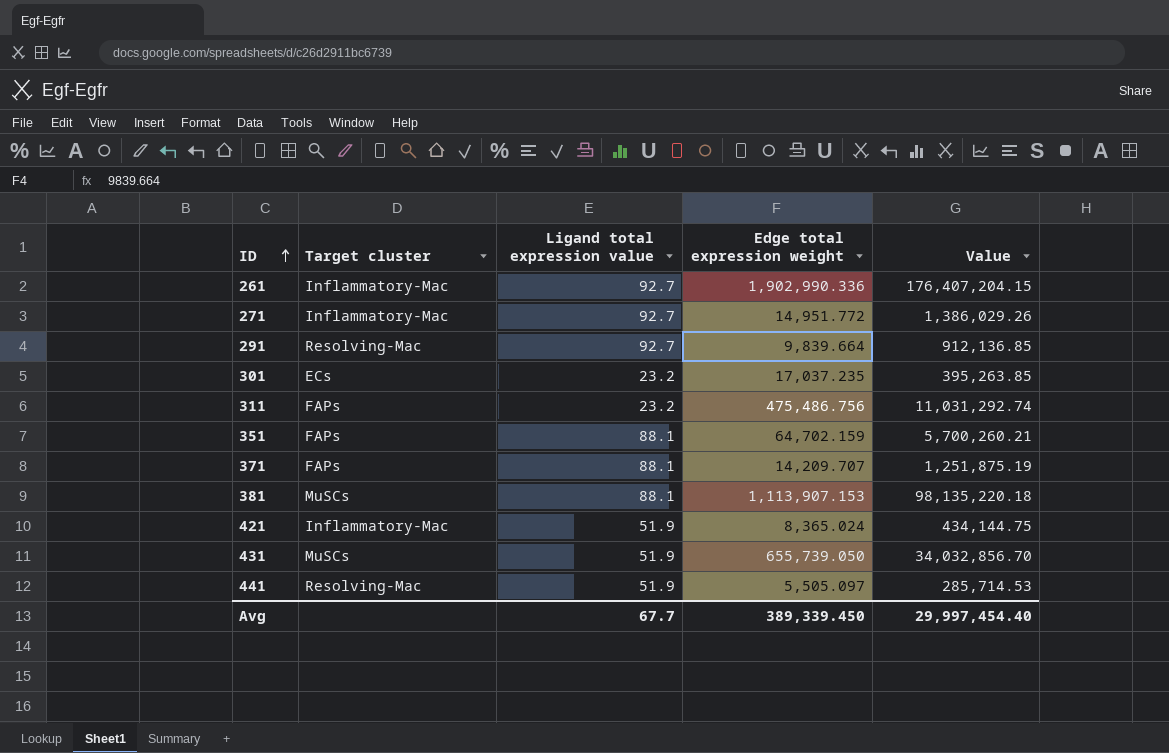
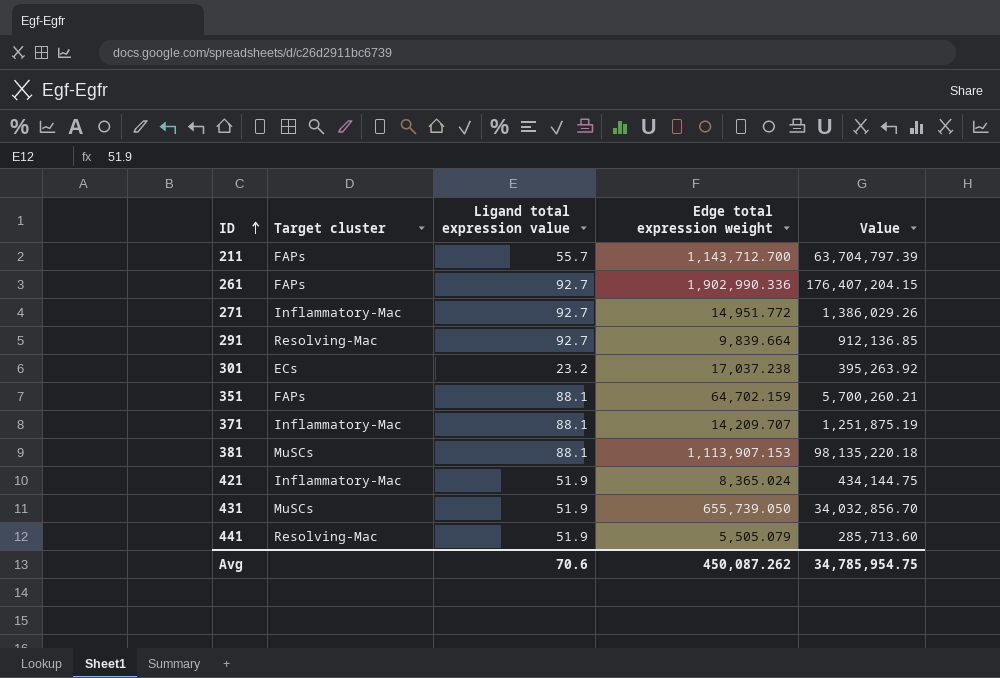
row 311: FAPs | 23.2 | 475,486.756 | 11,031,292.74 -> none
row 211: none -> FAPs | 55.7 | 1,143,712.700 | 63,704,797.39
261 | Target cluster: Inflammatory-Mac -> FAPs
301 | Edge total expression weight: 17,037.235 -> 17,037.238
301 | Value: 395,263.85 -> 395,263.92
371 | Target cluster: FAPs -> Inflammatory-Mac
441 | Edge total expression weight: 5,505.097 -> 5,505.079
441 | Value: 285,714.53 -> 285,713.60
Avg | Ligand total expression value: 67.7 -> 70.6
Avg | Edge total expression weight: 389,339.450 -> 450,087.262
Avg | Value: 29,997,454.40 -> 34,785,954.75

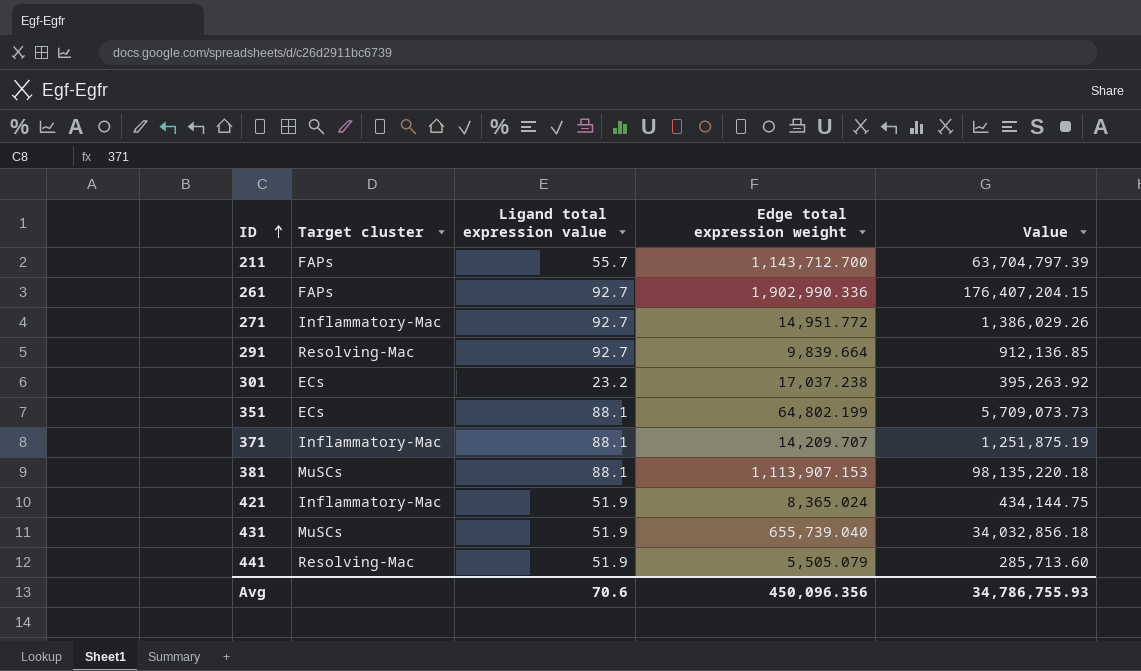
351 | Target cluster: FAPs -> ECs
351 | Edge total expression weight: 64,702.159 -> 64,802.199
351 | Value: 5,700,260.21 -> 5,709,073.73
431 | Edge total expression weight: 655,739.050 -> 655,739.040
431 | Value: 34,032,856.70 -> 34,032,856.18
Avg | Edge total expression weight: 450,087.262 -> 450,096.356
Avg | Value: 34,785,954.75 -> 34,786,755.93

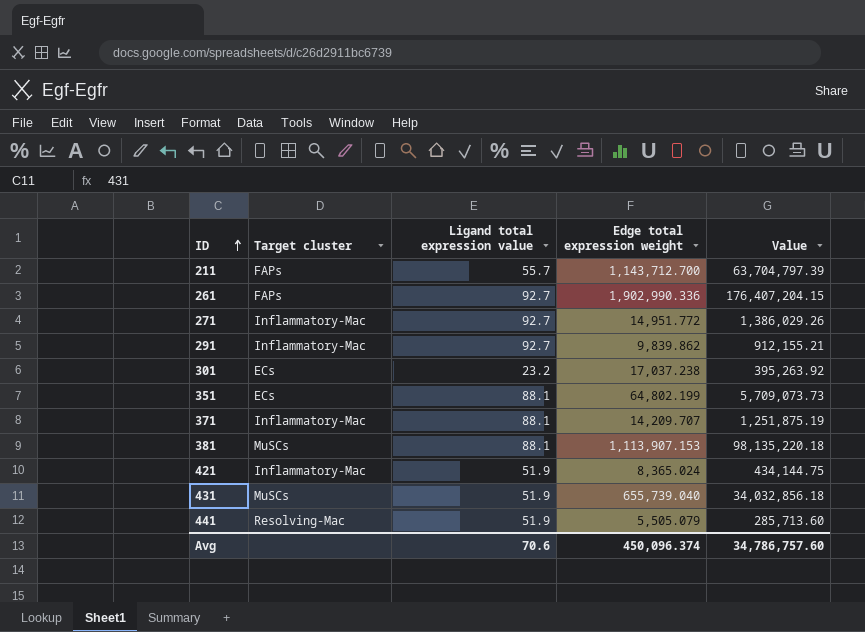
291 | Target cluster: Resolving-Mac -> Inflammatory-Mac
291 | Edge total expression weight: 9,839.664 -> 9,839.862
291 | Value: 912,136.85 -> 912,155.21
Avg | Edge total expression weight: 450,096.356 -> 450,096.374
Avg | Value: 34,786,755.93 -> 34,786,757.60

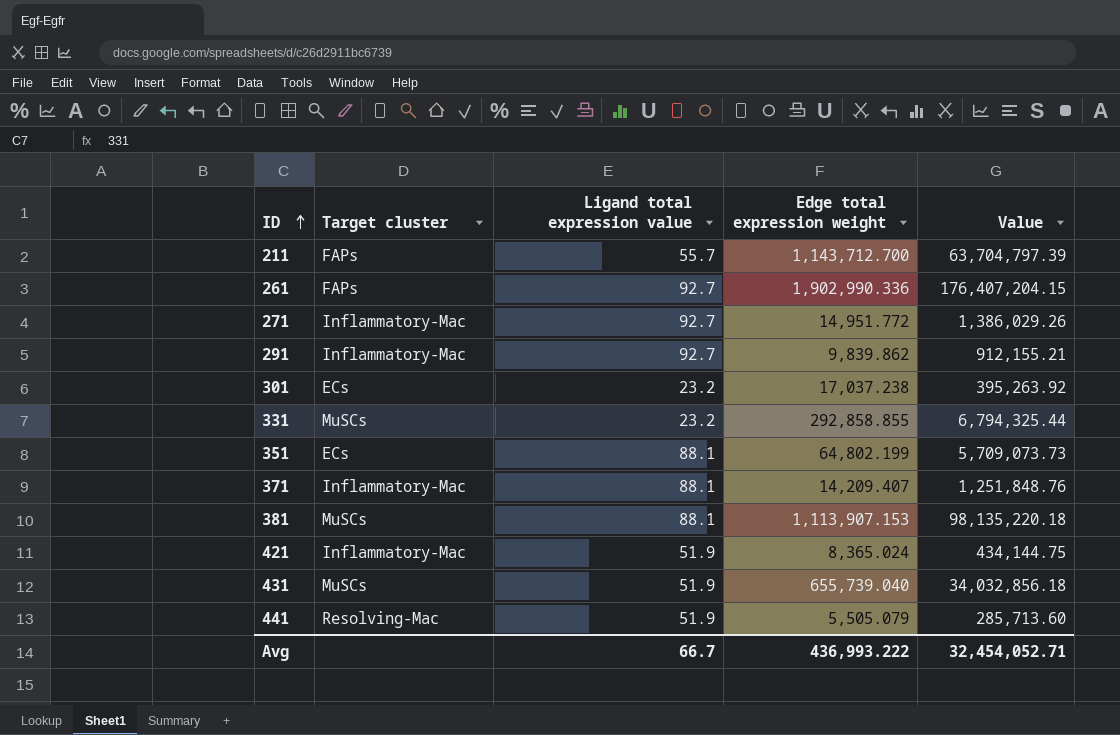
row 331: none -> MuSCs | 23.2 | 292,858.855 | 6,794,325.44
371 | Edge total expression weight: 14,209.707 -> 14,209.407
371 | Value: 1,251,875.19 -> 1,251,848.76
Avg | Ligand total expression value: 70.6 -> 66.7
Avg | Edge total expression weight: 450,096.374 -> 436,993.222
Avg | Value: 34,786,757.60 -> 32,454,052.71

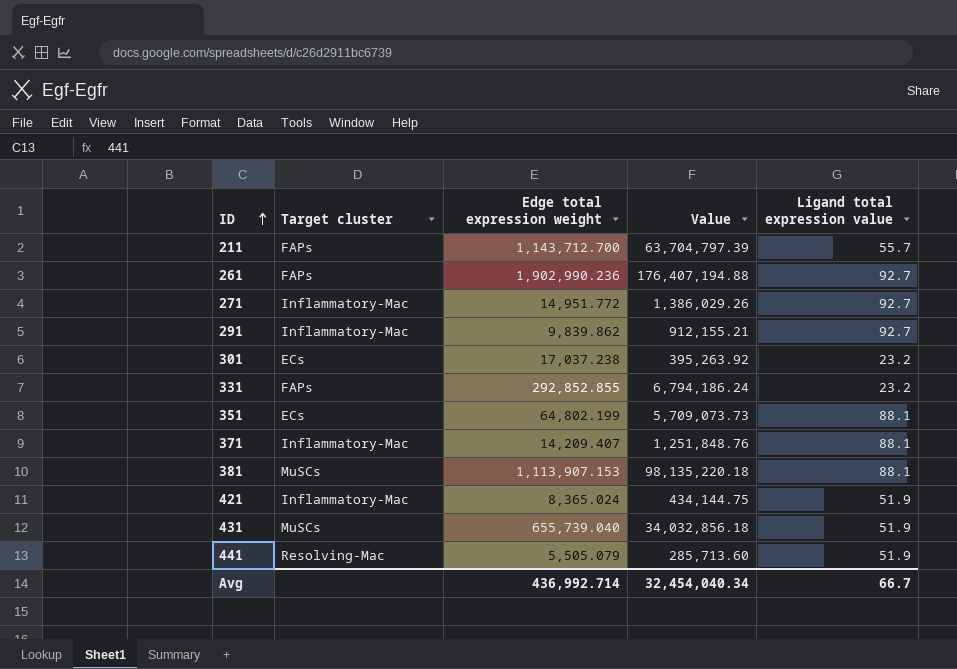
column Ligand total expression value | position: 3 -> 5
261 | Edge total expression weight: 1,902,990.336 -> 1,902,990.236
261 | Value: 176,407,204.15 -> 176,407,194.88
331 | Target cluster: MuSCs -> FAPs
331 | Edge total expression weight: 292,858.855 -> 292,852.855
331 | Value: 6,794,325.44 -> 6,794,186.24
Avg | Edge total expression weight: 436,993.222 -> 436,992.714
Avg | Value: 32,454,052.71 -> 32,454,040.34

